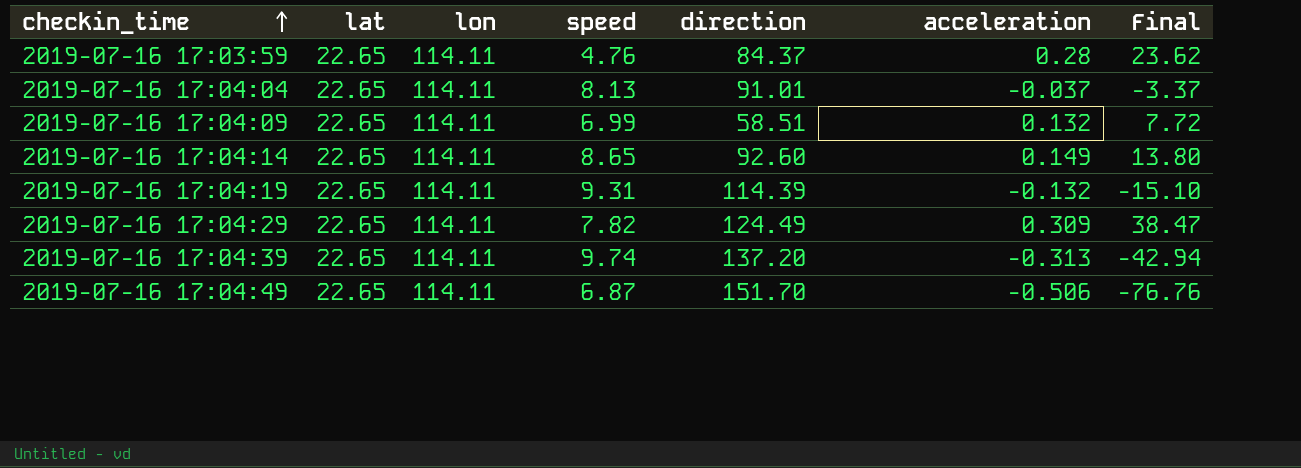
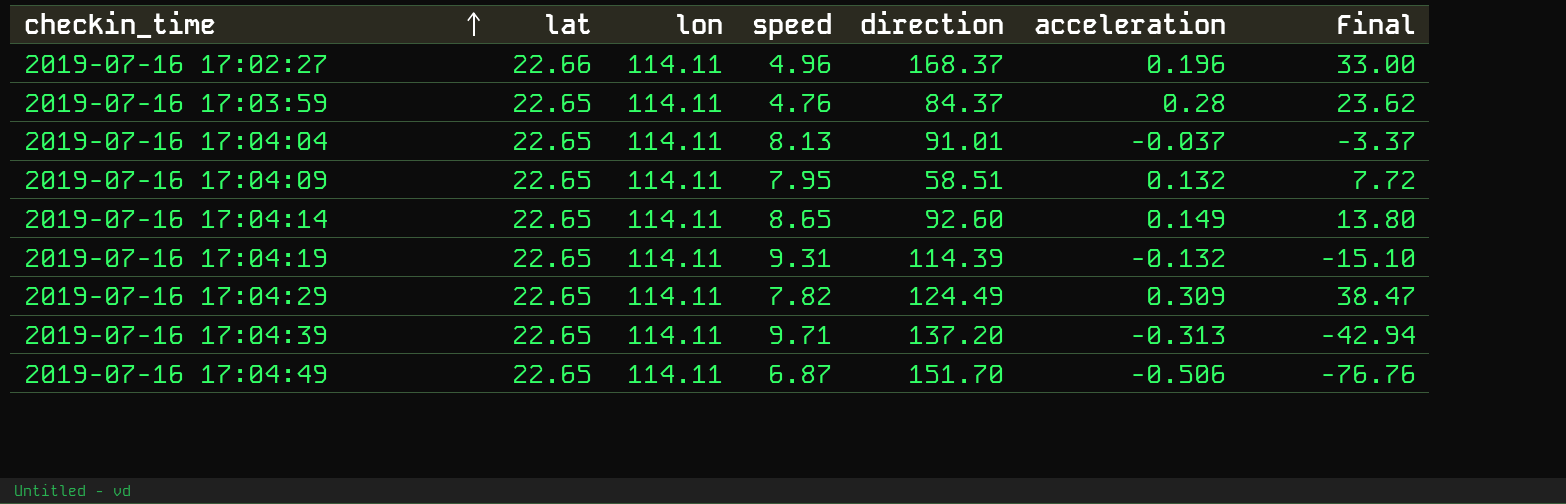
row 2019-07-16 17:02:27: none -> 22.66 | 114.11 | 4.96 | 168.37 | 0.196 | 33.00
2019-07-16 17:04:09 | speed: 6.99 -> 7.95
2019-07-16 17:04:39 | speed: 9.74 -> 9.71

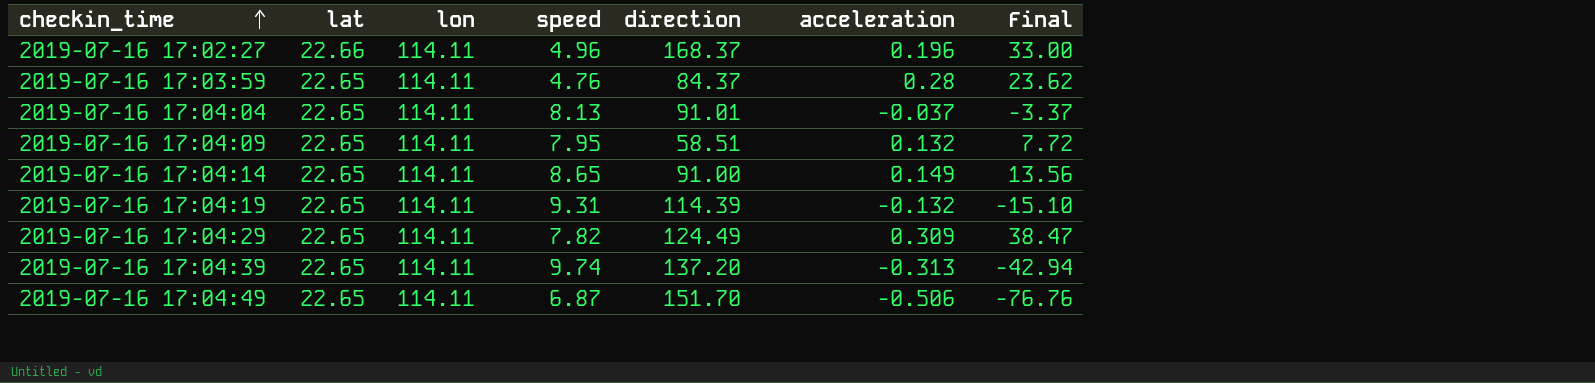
2019-07-16 17:04:14 | direction: 92.60 -> 91.00
2019-07-16 17:04:14 | Final: 13.80 -> 13.56
2019-07-16 17:04:39 | speed: 9.71 -> 9.74

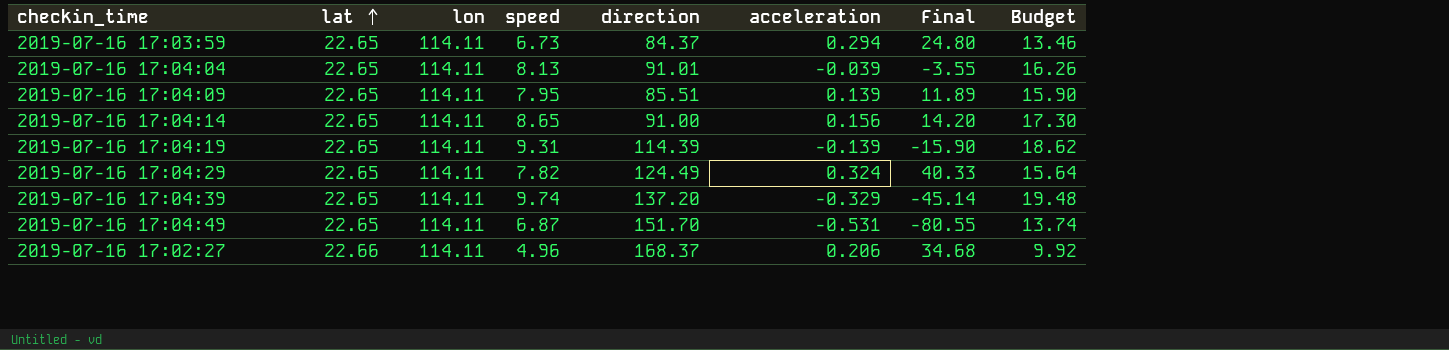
row order: checkin_time ascending -> lat ascending
column Budget | formula: none -> [speed] * 2
2019-07-16 17:03:59 | speed: 4.76 -> 6.73
2019-07-16 17:03:59 | acceleration: 0.28 -> 0.294
2019-07-16 17:03:59 | Final: 23.62 -> 24.80
2019-07-16 17:04:04 | acceleration: -0.037 -> -0.039
2019-07-16 17:04:04 | Final: -3.37 -> -3.55
2019-07-16 17:04:09 | direction: 58.51 -> 85.51
2019-07-16 17:04:09 | acceleration: 0.132 -> 0.139
2019-07-16 17:04:09 | Final: 7.72 -> 11.89
2019-07-16 17:04:14 | acceleration: 0.149 -> 0.156
2019-07-16 17:04:14 | Final: 13.56 -> 14.20
2019-07-16 17:04:19 | acceleration: -0.132 -> -0.139
2019-07-16 17:04:19 | Final: -15.10 -> -15.90
2019-07-16 17:04:29 | acceleration: 0.309 -> 0.324
2019-07-16 17:04:29 | Final: 38.47 -> 40.33
2019-07-16 17:04:39 | acceleration: -0.313 -> -0.329
2019-07-16 17:04:39 | Final: -42.94 -> -45.14
2019-07-16 17:04:49 | acceleration: -0.506 -> -0.531
2019-07-16 17:04:49 | Final: -76.76 -> -80.55
2019-07-16 17:02:27 | acceleration: 0.196 -> 0.206
2019-07-16 17:02:27 | Final: 33.00 -> 34.68

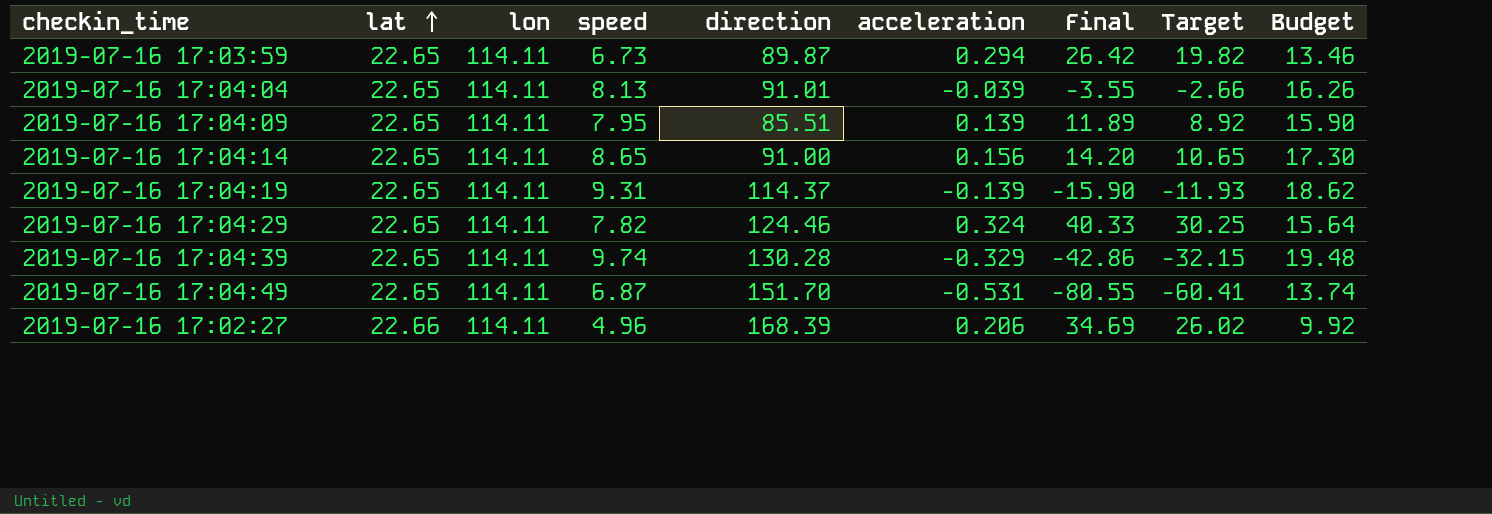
column Target | formula: none -> [Final] * 0.75
2019-07-16 17:03:59 | direction: 84.37 -> 89.87
2019-07-16 17:03:59 | Final: 24.80 -> 26.42
2019-07-16 17:04:19 | direction: 114.39 -> 114.37
2019-07-16 17:04:29 | direction: 124.49 -> 124.46
2019-07-16 17:04:39 | direction: 137.20 -> 130.28
2019-07-16 17:04:39 | Final: -45.14 -> -42.86
2019-07-16 17:02:27 | direction: 168.37 -> 168.39
2019-07-16 17:02:27 | Final: 34.68 -> 34.69

